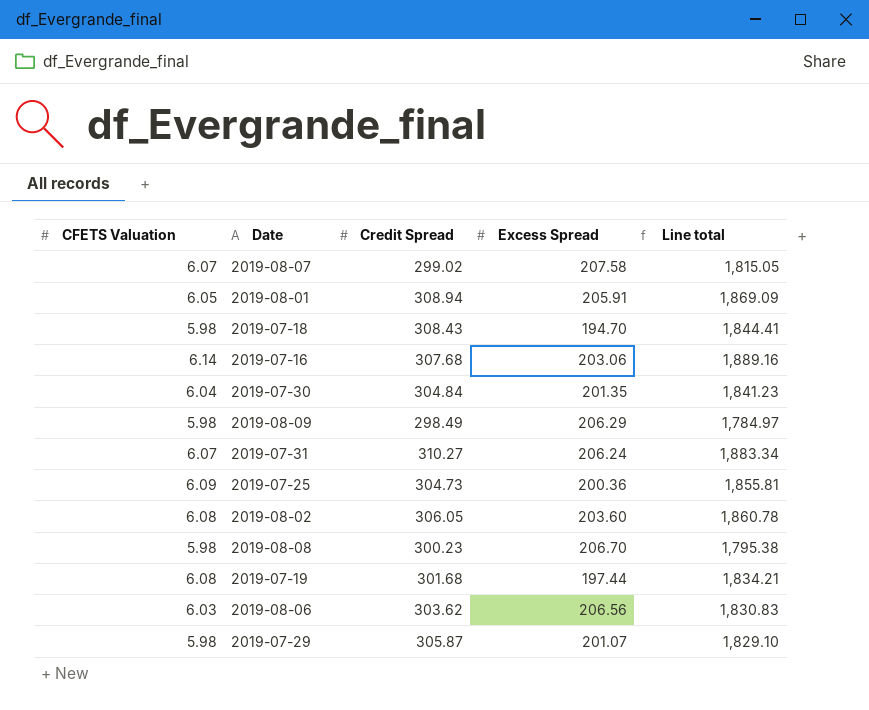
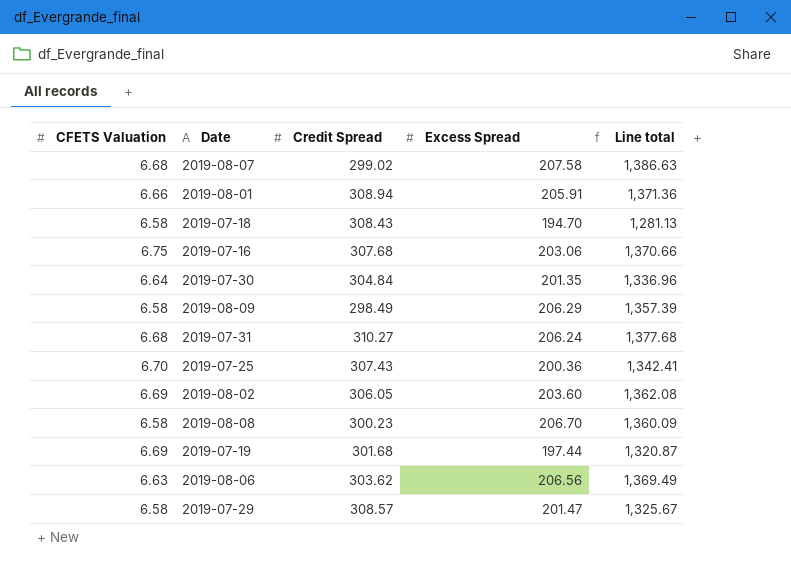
column Line total | formula: [CFETS Valuation] * [Credit Spread] -> [CFETS Valuation] * [Excess Spread]
2019-08-07 | CFETS Valuation: 6.07 -> 6.68
2019-08-01 | CFETS Valuation: 6.05 -> 6.66
2019-07-18 | CFETS Valuation: 5.98 -> 6.58
2019-07-16 | CFETS Valuation: 6.14 -> 6.75
2019-07-30 | CFETS Valuation: 6.04 -> 6.64
2019-08-09 | CFETS Valuation: 5.98 -> 6.58
2019-07-31 | CFETS Valuation: 6.07 -> 6.68
2019-07-25 | CFETS Valuation: 6.09 -> 6.70
2019-07-25 | Credit Spread: 304.73 -> 307.43
2019-08-02 | CFETS Valuation: 6.08 -> 6.69
2019-08-08 | CFETS Valuation: 5.98 -> 6.58
2019-07-19 | CFETS Valuation: 6.08 -> 6.69
2019-08-06 | CFETS Valuation: 6.03 -> 6.63
2019-07-29 | CFETS Valuation: 5.98 -> 6.58
2019-07-29 | Credit Spread: 305.87 -> 308.57
2019-07-29 | Excess Spread: 201.07 -> 201.47

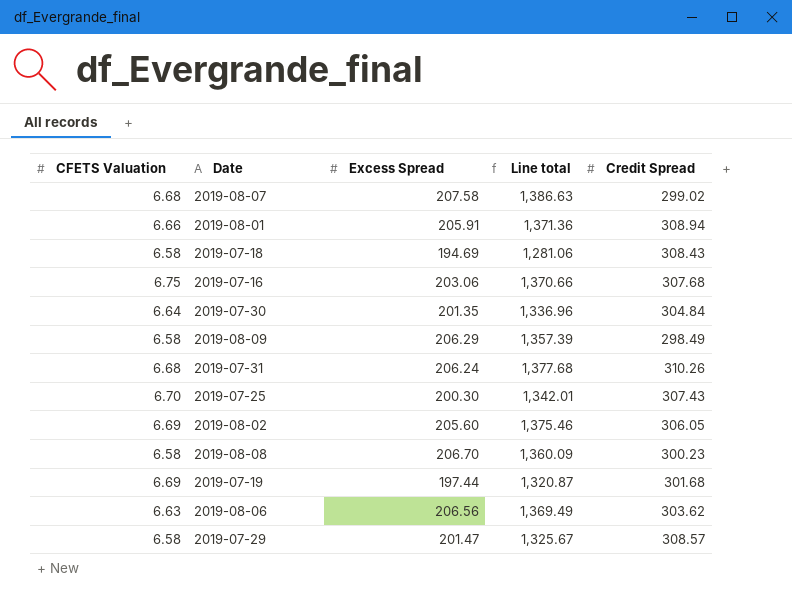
column Credit Spread | position: 3 -> 5
2019-07-18 | Excess Spread: 194.70 -> 194.69
2019-07-18 | Line total: 1,281.13 -> 1,281.06
2019-07-31 | Credit Spread: 310.27 -> 310.26
2019-07-25 | Excess Spread: 200.36 -> 200.30
2019-07-25 | Line total: 1,342.41 -> 1,342.01
2019-08-02 | Excess Spread: 203.60 -> 205.60
2019-08-02 | Line total: 1,362.08 -> 1,375.46

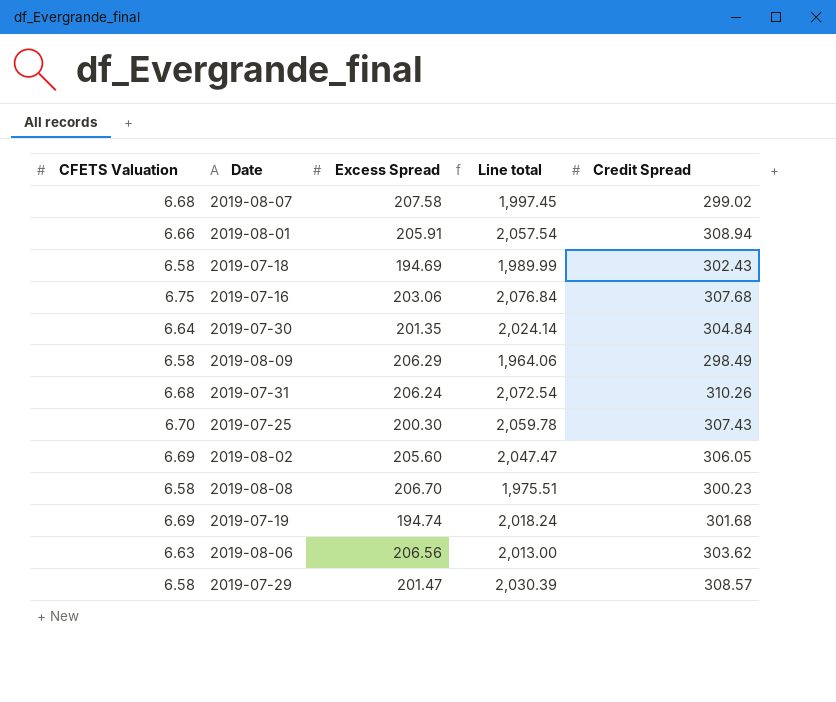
column Line total | formula: [CFETS Valuation] * [Excess Spread] -> [CFETS Valuation] * [Credit Spread]
2019-07-18 | Credit Spread: 308.43 -> 302.43
2019-07-19 | Excess Spread: 197.44 -> 194.74

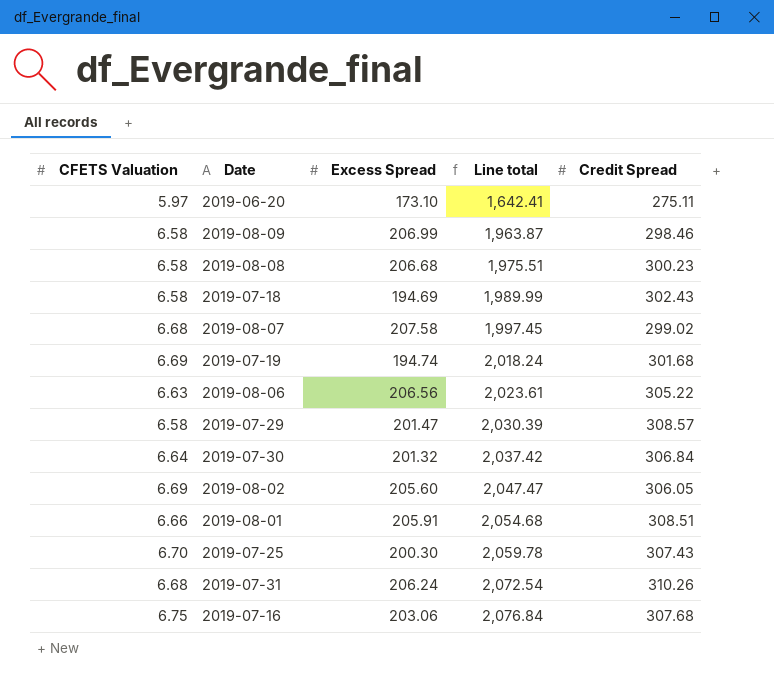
row order: none -> Line total ascending
row 2019-06-20: none -> 5.97 | 173.10 | 1,642.41 | 275.11
2019-08-09 | Excess Spread: 206.29 -> 206.99
2019-08-09 | Line total: 1,964.06 -> 1,963.87
2019-08-09 | Credit Spread: 298.49 -> 298.46
2019-08-08 | Excess Spread: 206.70 -> 206.68
2019-08-06 | Line total: 2,013.00 -> 2,023.61
2019-08-06 | Credit Spread: 303.62 -> 305.22
2019-07-30 | Excess Spread: 201.35 -> 201.32
2019-07-30 | Line total: 2,024.14 -> 2,037.42
2019-07-30 | Credit Spread: 304.84 -> 306.84
2019-08-01 | Line total: 2,057.54 -> 2,054.68
2019-08-01 | Credit Spread: 308.94 -> 308.51

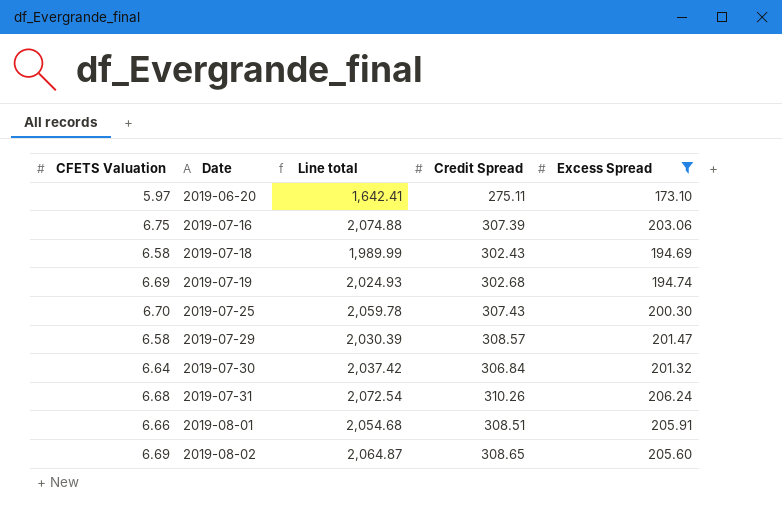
filter: none -> Excess Spread <= 206.24
row order: Line total ascending -> Date ascending
column Excess Spread | position: 3 -> 5
2019-07-16 | Line total: 2,076.84 -> 2,074.88
2019-07-16 | Credit Spread: 307.68 -> 307.39
2019-07-19 | Line total: 2,018.24 -> 2,024.93
2019-07-19 | Credit Spread: 301.68 -> 302.68
2019-08-02 | Line total: 2,047.47 -> 2,064.87
2019-08-02 | Credit Spread: 306.05 -> 308.65

